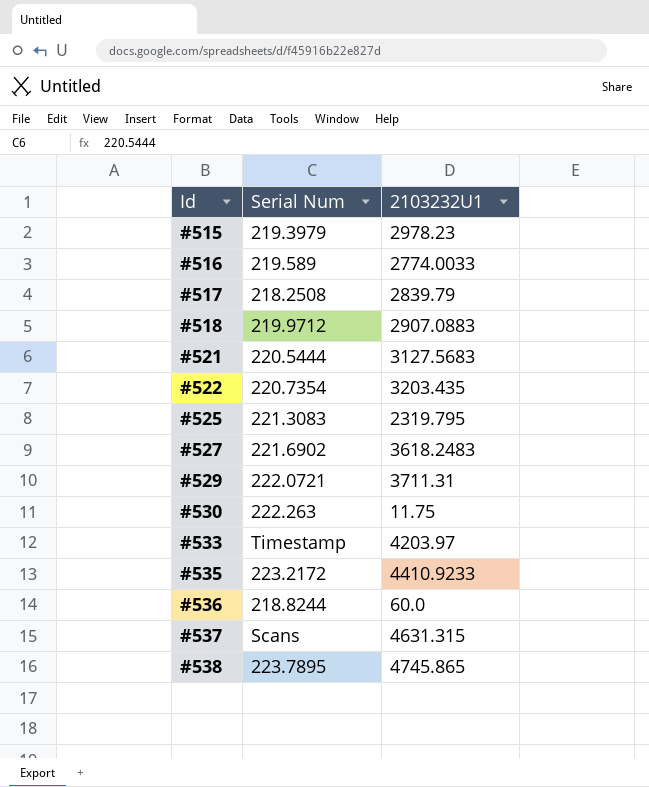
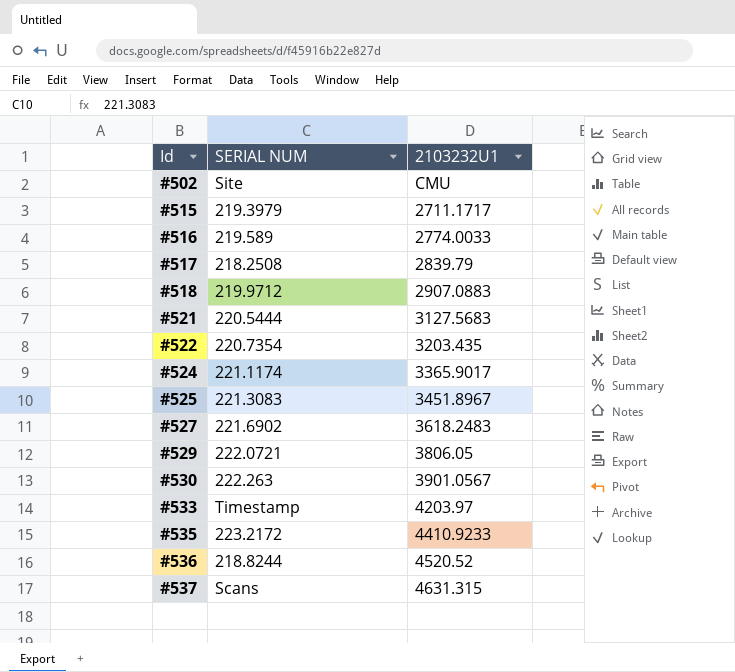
column name: Serial Num -> SERIAL NUM
row #538: 223.7895 | 4745.865 -> none
row #502: none -> Site | CMU
#515 | 2103232U1: 2978.23 -> 2711.1717
row #524: none -> 221.1174 | 3365.9017
#525 | 2103232U1: 2319.795 -> 3451.8967
#529 | 2103232U1: 3711.31 -> 3806.05
#530 | 2103232U1: 11.75 -> 3901.0567
#536 | 2103232U1: 60.0 -> 4520.52

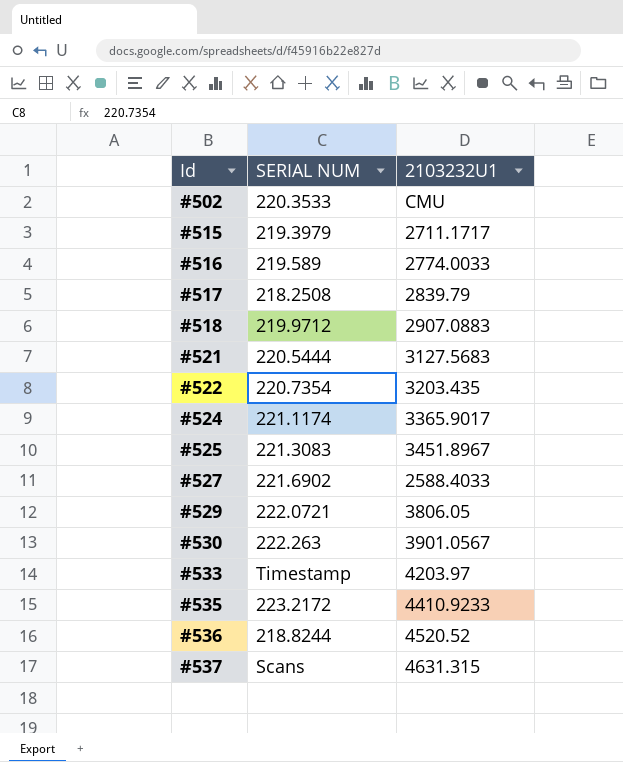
#502 | SERIAL NUM: Site -> 220.3533
#527 | 2103232U1: 3618.2483 -> 2588.4033

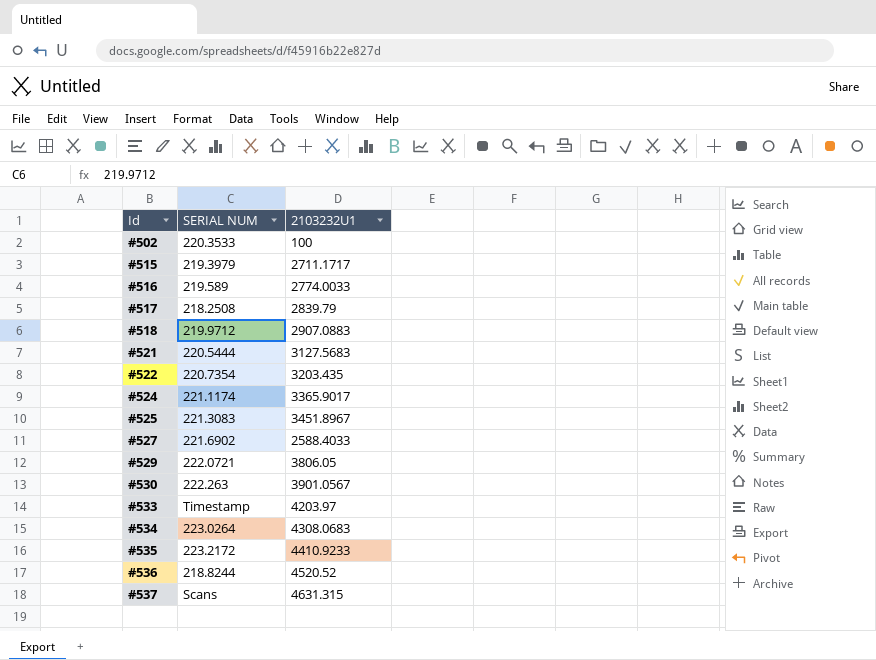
#502 | 2103232U1: CMU -> 100
row #534: none -> 223.0264 | 4308.0683

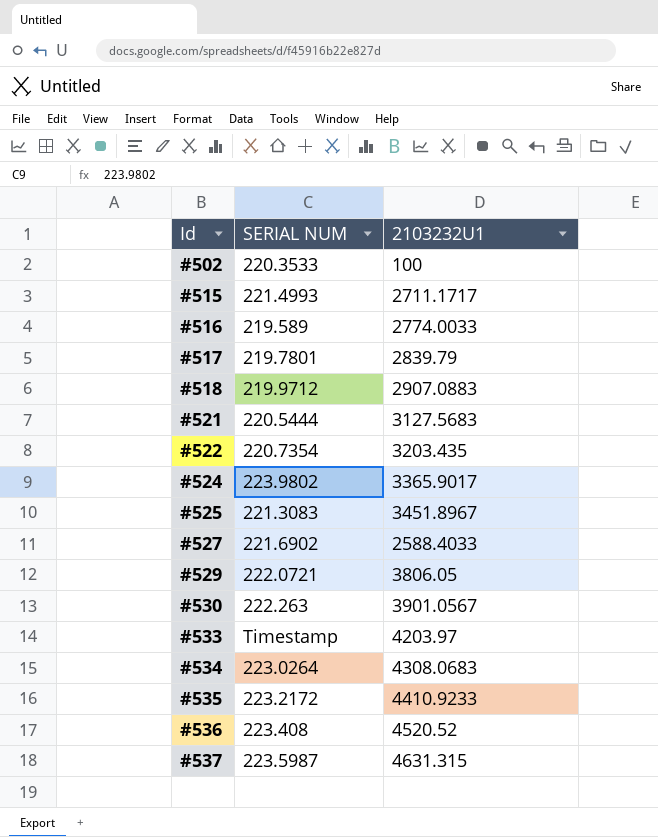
#515 | SERIAL NUM: 219.3979 -> 221.4993
#517 | SERIAL NUM: 218.2508 -> 219.7801
#524 | SERIAL NUM: 221.1174 -> 223.9802
#536 | SERIAL NUM: 218.8244 -> 223.408
#537 | SERIAL NUM: Scans -> 223.5987

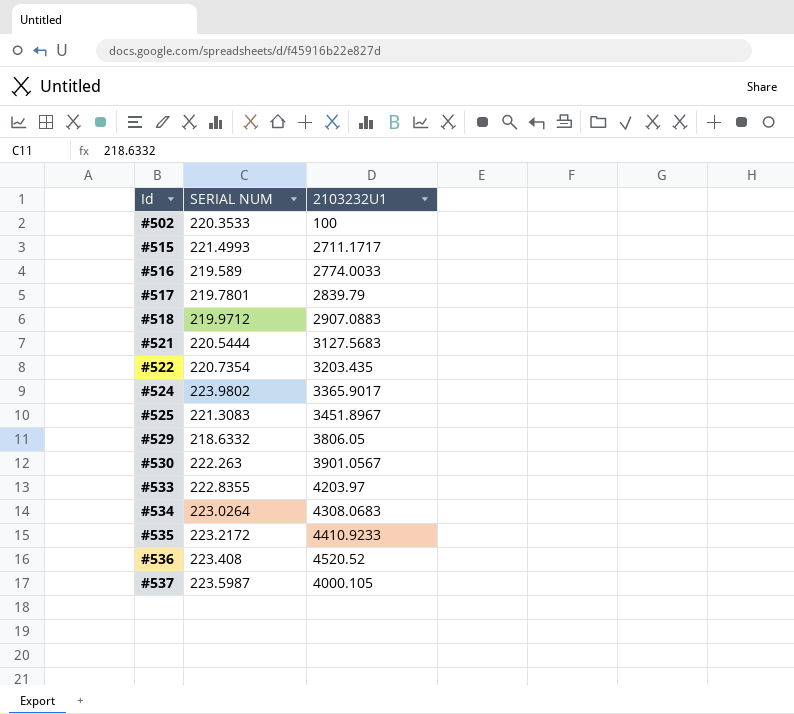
row #527: 221.6902 | 2588.4033 -> none
#529 | SERIAL NUM: 222.0721 -> 218.6332
#533 | SERIAL NUM: Timestamp -> 222.8355
#537 | 2103232U1: 4631.315 -> 4000.105

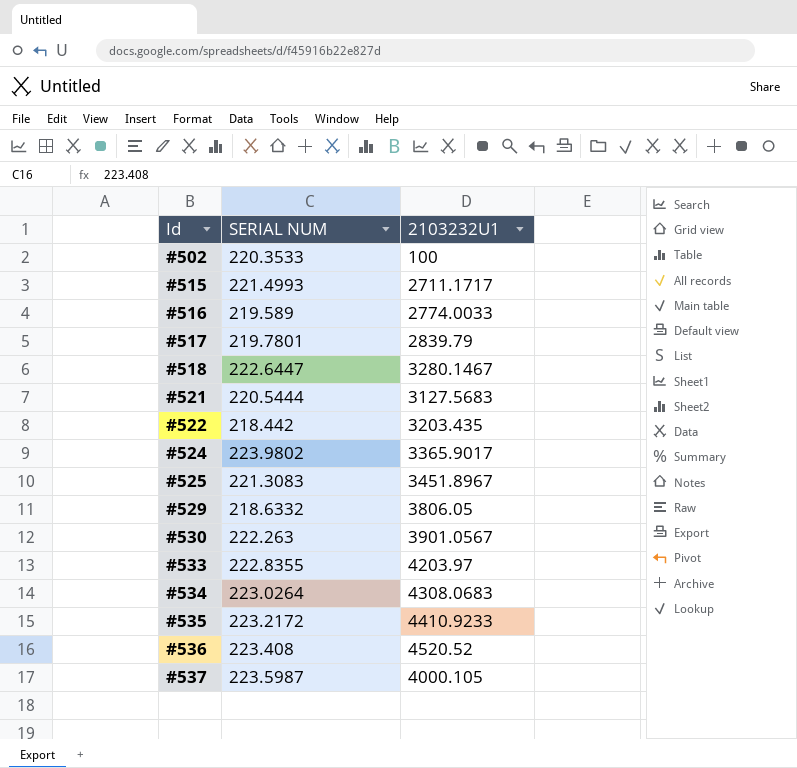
#518 | SERIAL NUM: 219.9712 -> 222.6447
#518 | 2103232U1: 2907.0883 -> 3280.1467
#522 | SERIAL NUM: 220.7354 -> 218.442

